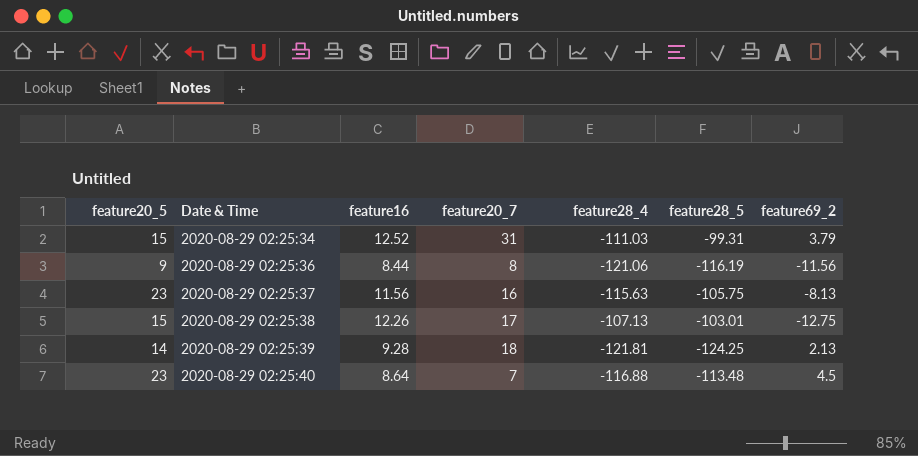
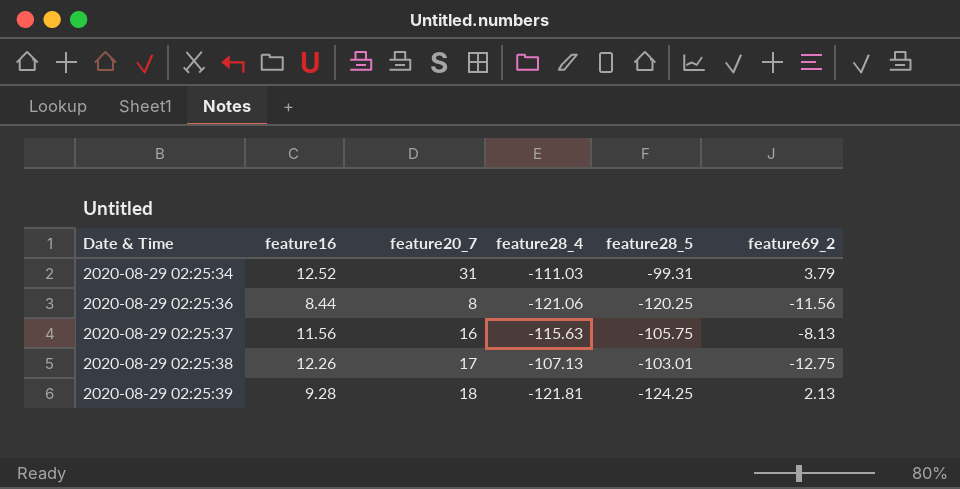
column feature20_5 | position: 1 -> none
row 2020-08-29 02:25:40: 23 | 8.64 | 7 | -116.88 | -113.48 | 4.5 -> none
2020-08-29 02:25:36 | feature28_5: -116.19 -> -120.25

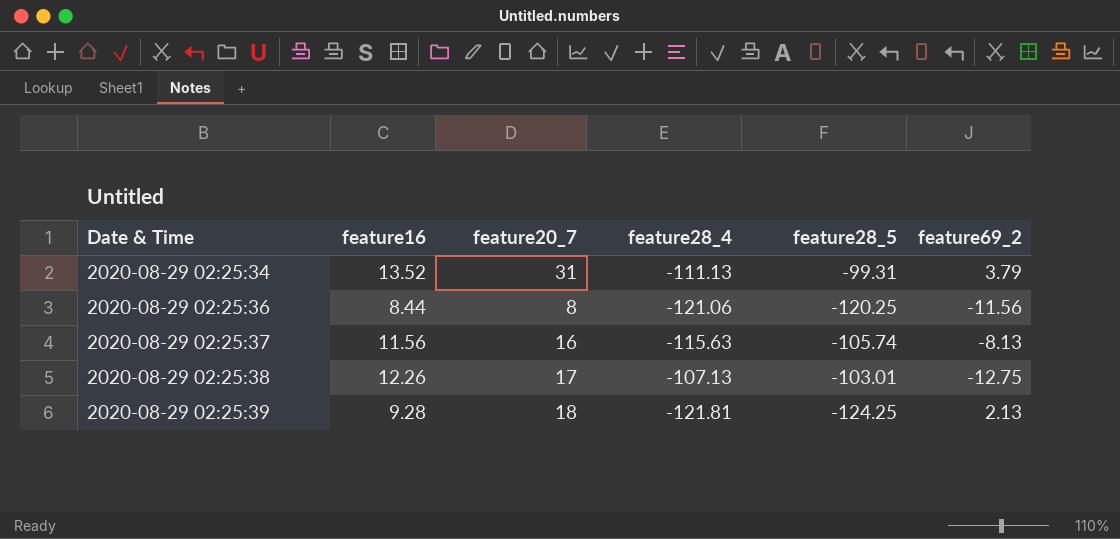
2020-08-29 02:25:34 | feature16: 12.52 -> 13.52
2020-08-29 02:25:34 | feature28_4: -111.03 -> -111.13
2020-08-29 02:25:37 | feature28_5: -105.75 -> -105.74

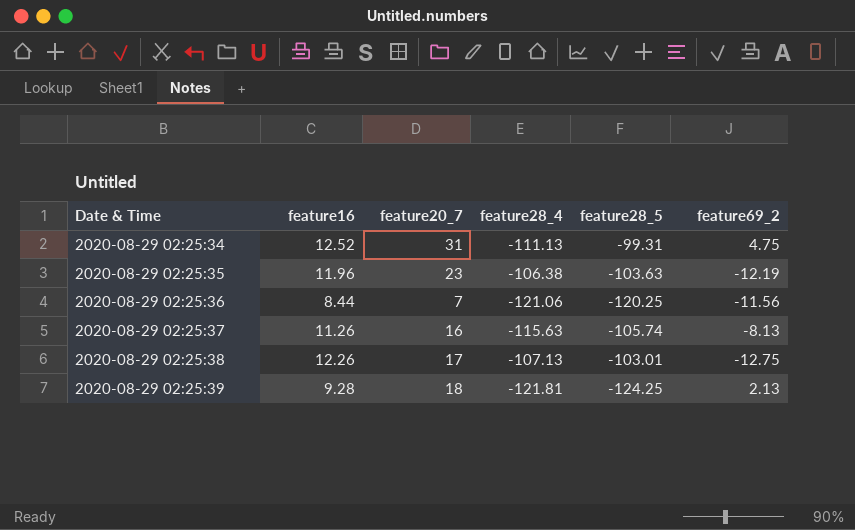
2020-08-29 02:25:34 | feature16: 13.52 -> 12.52
2020-08-29 02:25:34 | feature69_2: 3.79 -> 4.75
row 2020-08-29 02:25:35: none -> 11.96 | 23 | -106.38 | -103.63 | -12.19
2020-08-29 02:25:36 | feature20_7: 8 -> 7
2020-08-29 02:25:37 | feature16: 11.56 -> 11.26

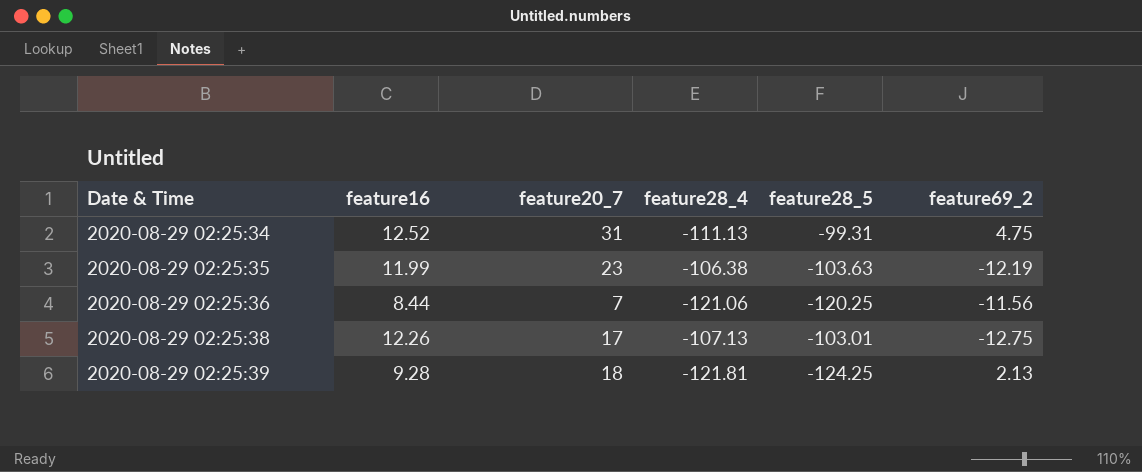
row 2020-08-29 02:25:37: 11.26 | 16 | -115.63 | -105.74 | -8.13 -> none
2020-08-29 02:25:35 | feature16: 11.96 -> 11.99

